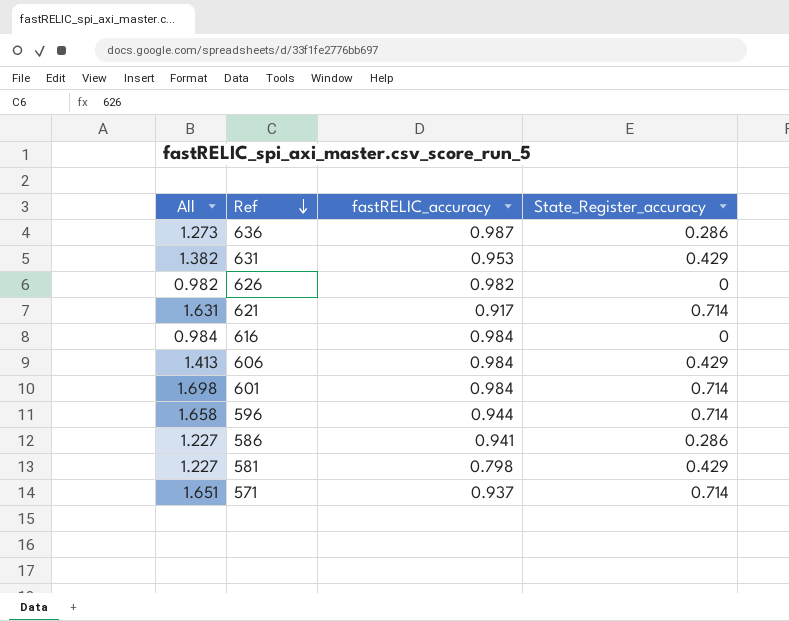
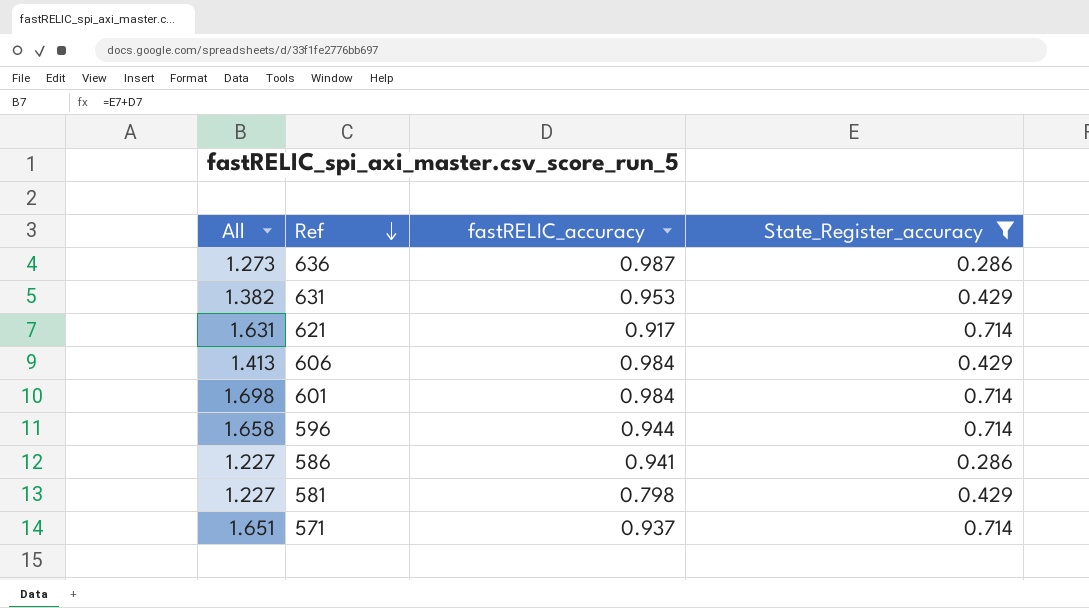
filter: none -> State_Register_accuracy != 0

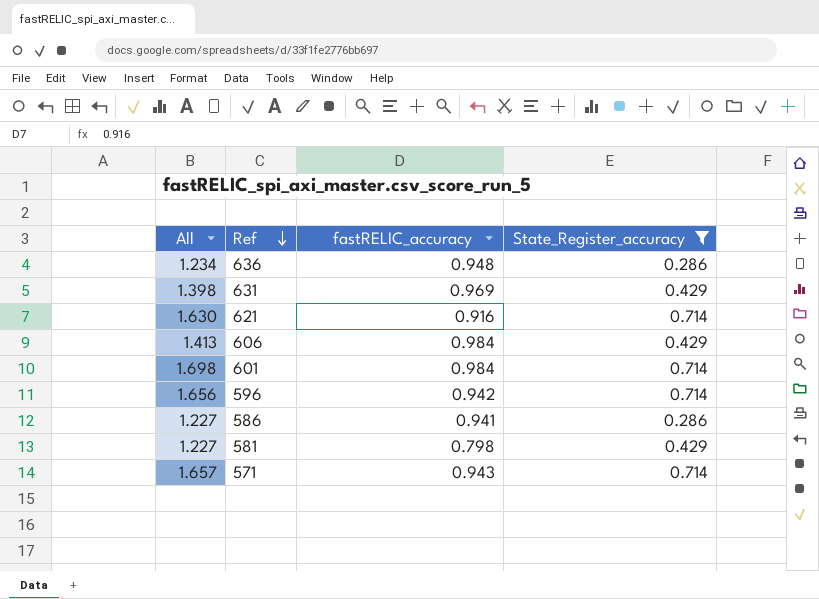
636 | All: 1.273 -> 1.234
636 | fastRELIC_accuracy: 0.987 -> 0.948
631 | All: 1.382 -> 1.398
631 | fastRELIC_accuracy: 0.953 -> 0.969
621 | All: 1.631 -> 1.630
621 | fastRELIC_accuracy: 0.917 -> 0.916
596 | All: 1.658 -> 1.656
596 | fastRELIC_accuracy: 0.944 -> 0.942
571 | All: 1.651 -> 1.657
571 | fastRELIC_accuracy: 0.937 -> 0.943

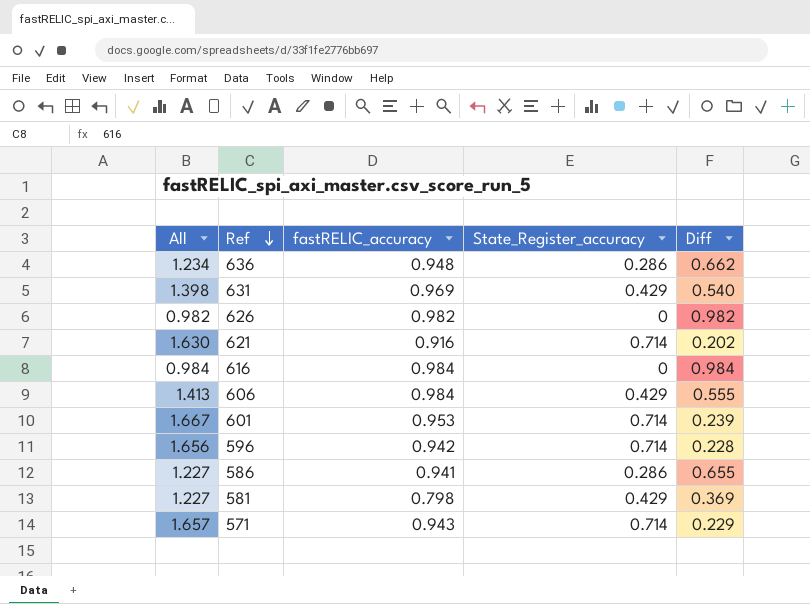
filter: State_Register_accuracy != 0 -> none
column Diff | formula: none -> [fastRELIC_accuracy] - [State_Register_accuracy]
601 | All: 1.698 -> 1.667
601 | fastRELIC_accuracy: 0.984 -> 0.953

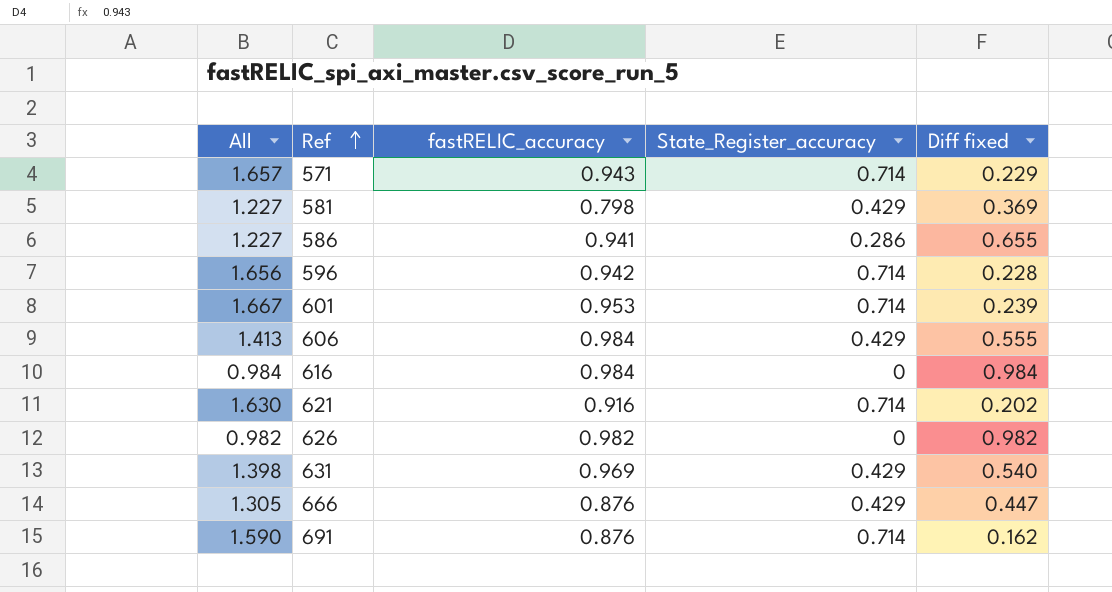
row order: Ref descending -> Ref ascending
column name: Diff -> Diff fixed
row 636: 1.234 | 0.948 | 0.286 | 0.662 -> none
row 666: none -> 1.305 | 0.876 | 0.429 | 0.447
row 691: none -> 1.590 | 0.876 | 0.714 | 0.162

